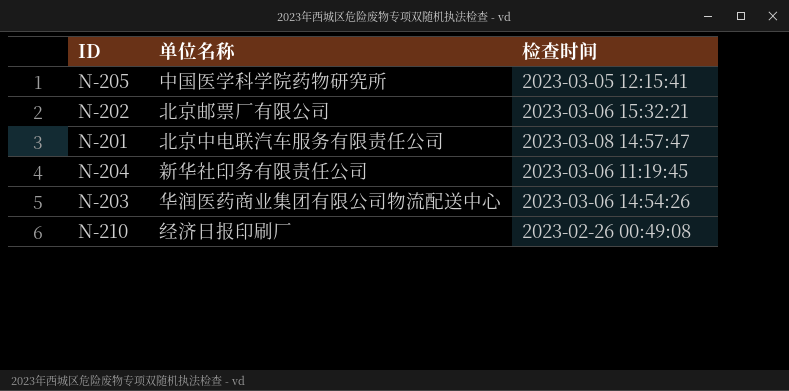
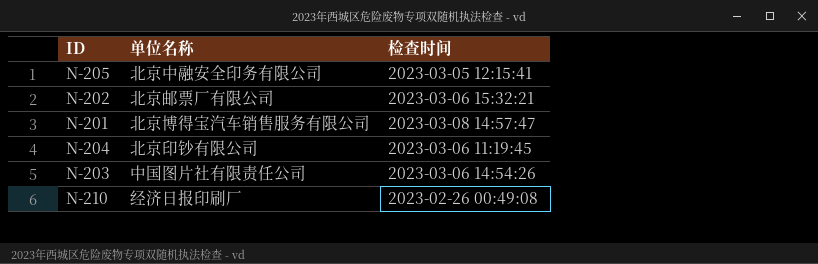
N-205 | 单位名称: 中国医学科学院药物研究所 -> 北京中融安全印务有限公司
N-201 | 单位名称: 北京中电联汽车服务有限责任公司 -> 北京博得宝汽车销售服务有限公司
N-204 | 单位名称: 新华社印务有限责任公司 -> 北京印钞有限公司
N-203 | 单位名称: 华润医药商业集团有限公司物流配送中心 -> 中国图片社有限责任公司

